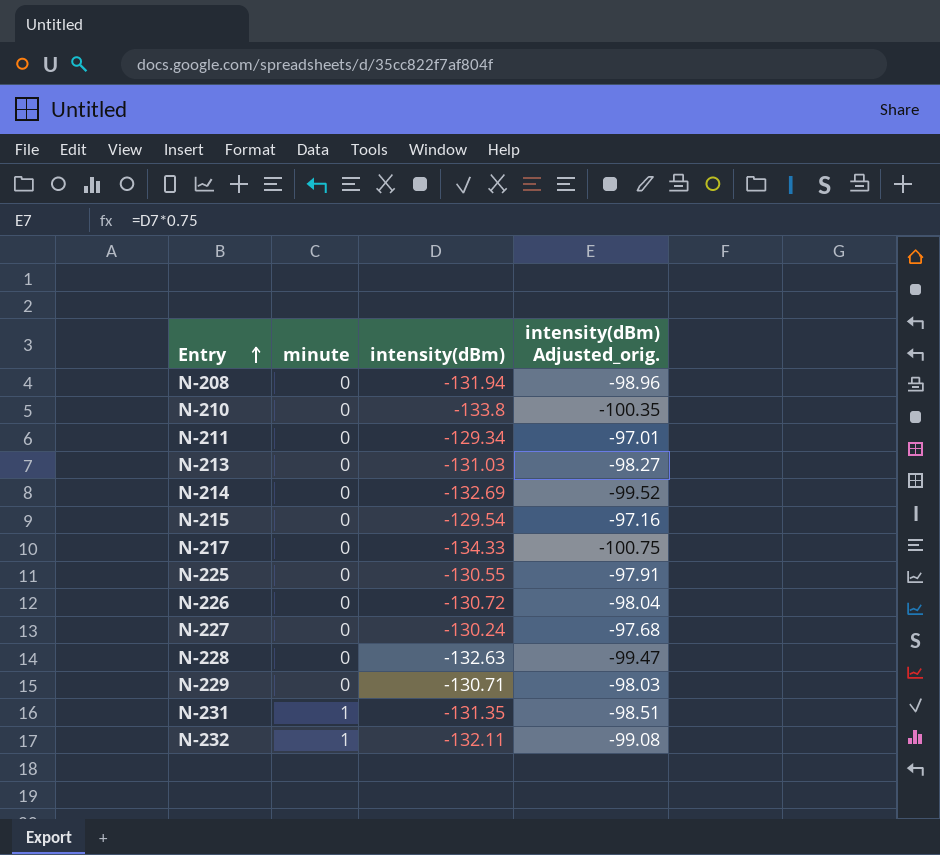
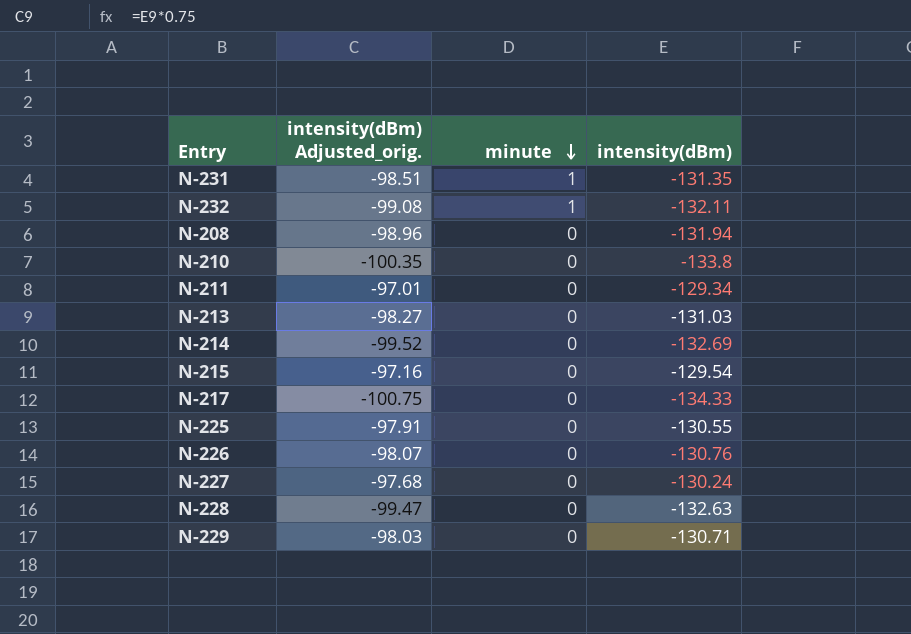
row order: Entry ascending -> minute descending
column intensity(dBm) Adjusted_orig. | position: 4 -> 2
N-226 | intensity(dBm) Adjusted_orig.: -98.04 -> -98.07
N-226 | intensity(dBm): -130.72 -> -130.76

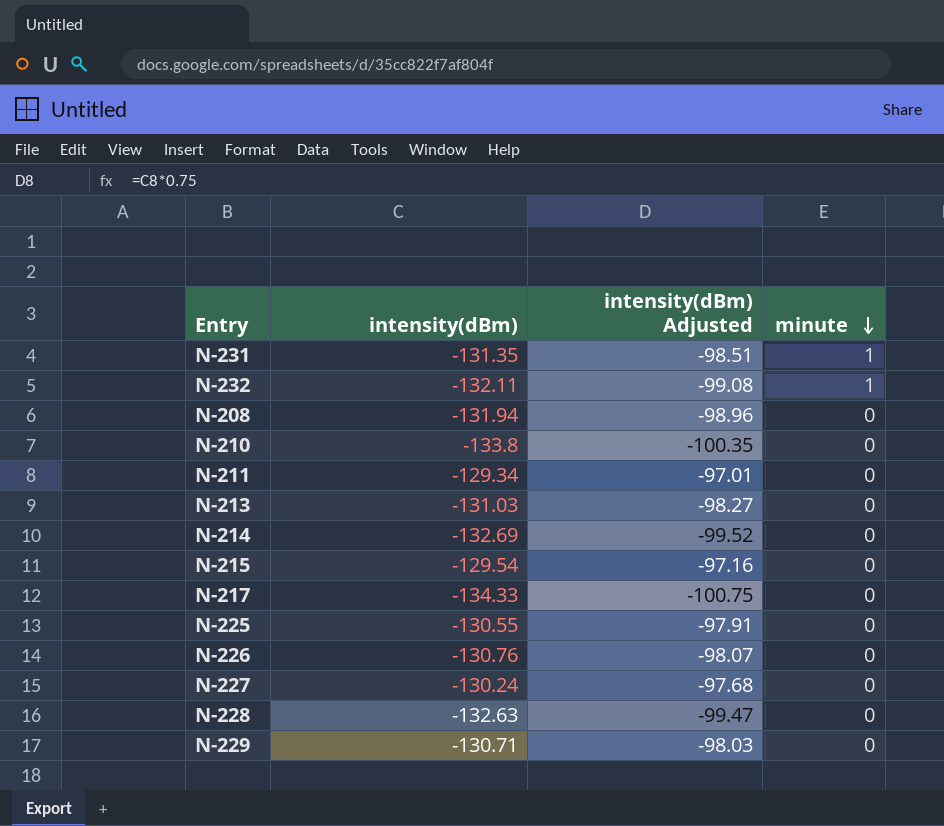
column intensity(dBm) | position: 4 -> 2
column name: intensity(dBm) Adjusted_orig. -> intensity(dBm) Adjusted

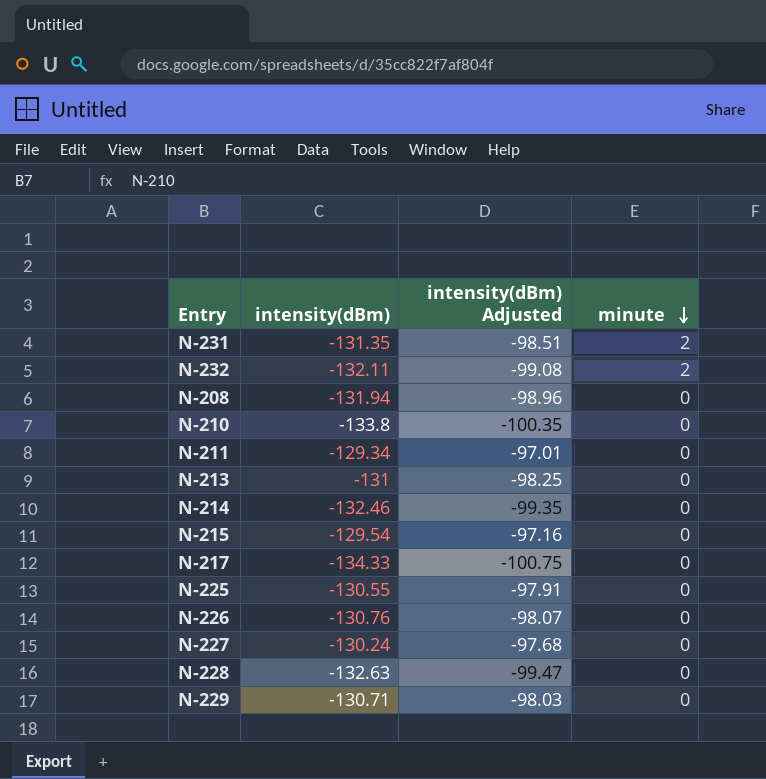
N-231 | minute: 1 -> 2
N-232 | minute: 1 -> 2
N-213 | intensity(dBm): -131.03 -> -131
N-213 | intensity(dBm) Adjusted: -98.27 -> -98.25
N-214 | intensity(dBm): -132.69 -> -132.46
N-214 | intensity(dBm) Adjusted: -99.52 -> -99.35

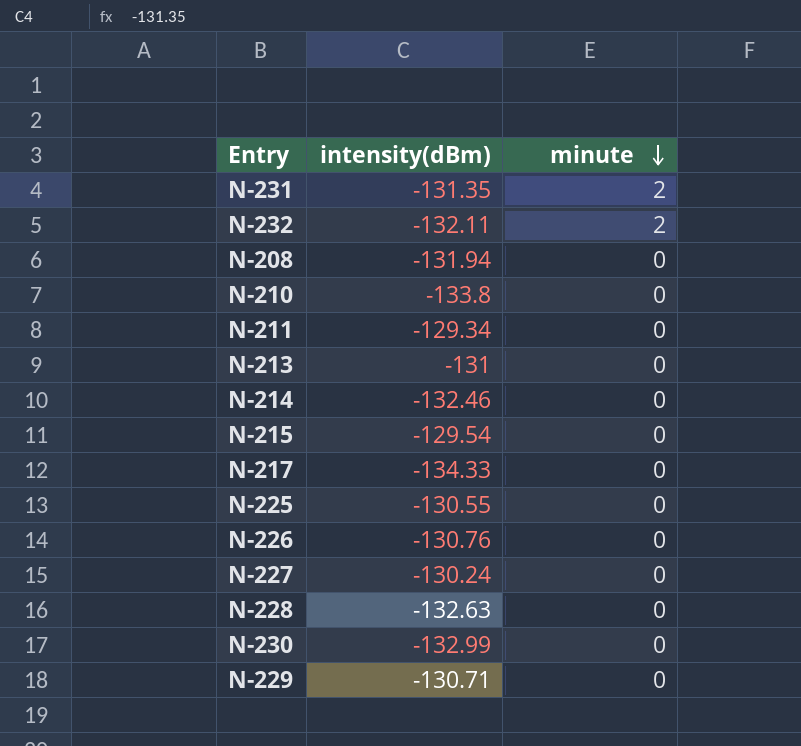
column intensity(dBm) Adjusted | formula: [intensity(dBm)] * 0.75 -> none
row N-230: none -> -132.99 | 0

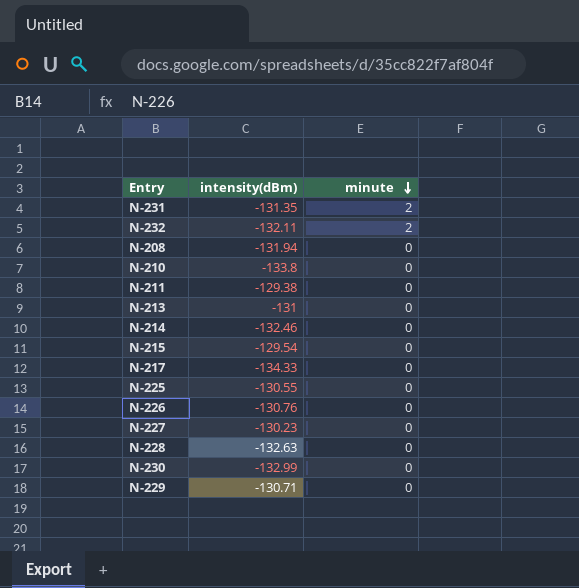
N-211 | intensity(dBm): -129.34 -> -129.38
N-227 | intensity(dBm): -130.24 -> -130.23

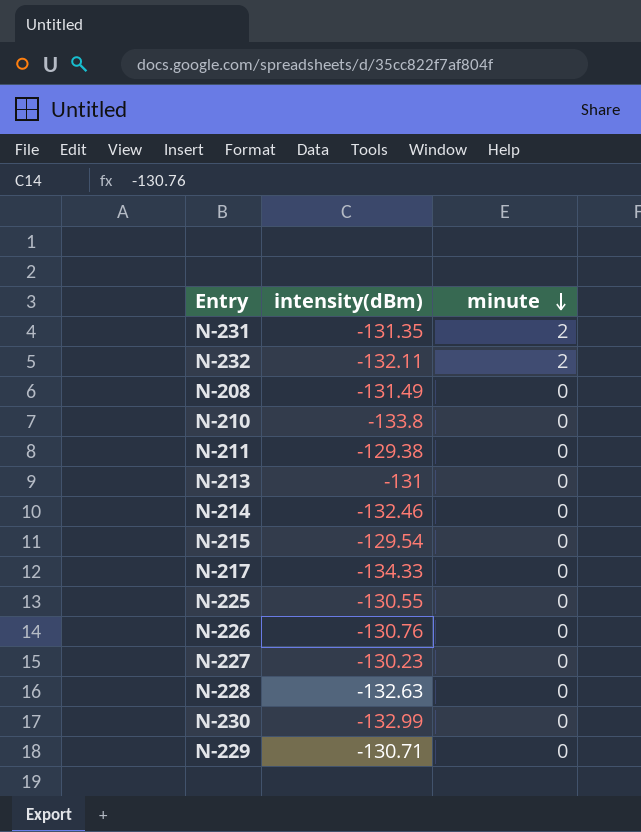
N-208 | intensity(dBm): -131.94 -> -131.49

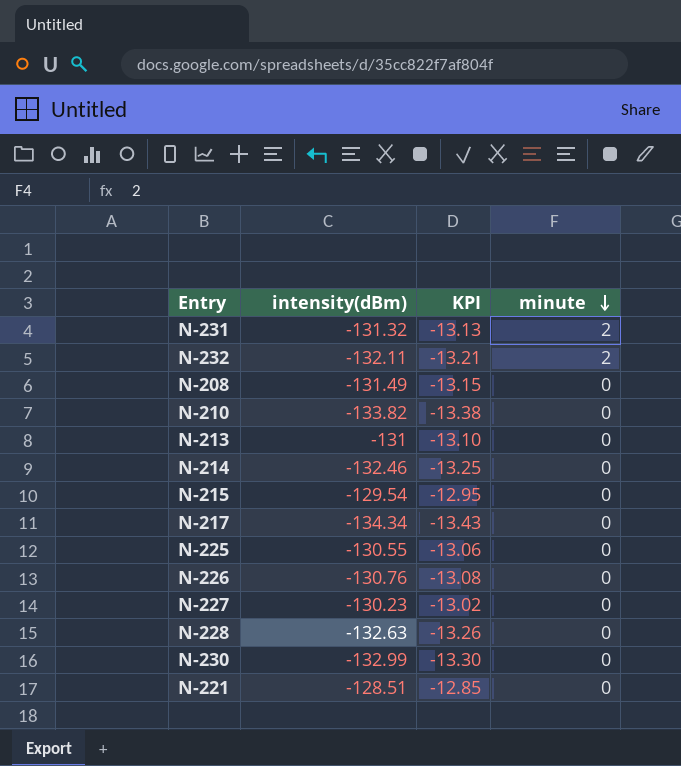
column KPI | formula: none -> [intensity(dBm)] * 0.1
row N-211: -129.38 | 0 -> none
row N-229: -130.71 | 0 -> none
N-231 | intensity(dBm): -131.35 -> -131.32
N-210 | intensity(dBm): -133.8 -> -133.82
N-217 | intensity(dBm): -134.33 -> -134.34
row N-221: none -> -128.51 | -12.85 | 0

